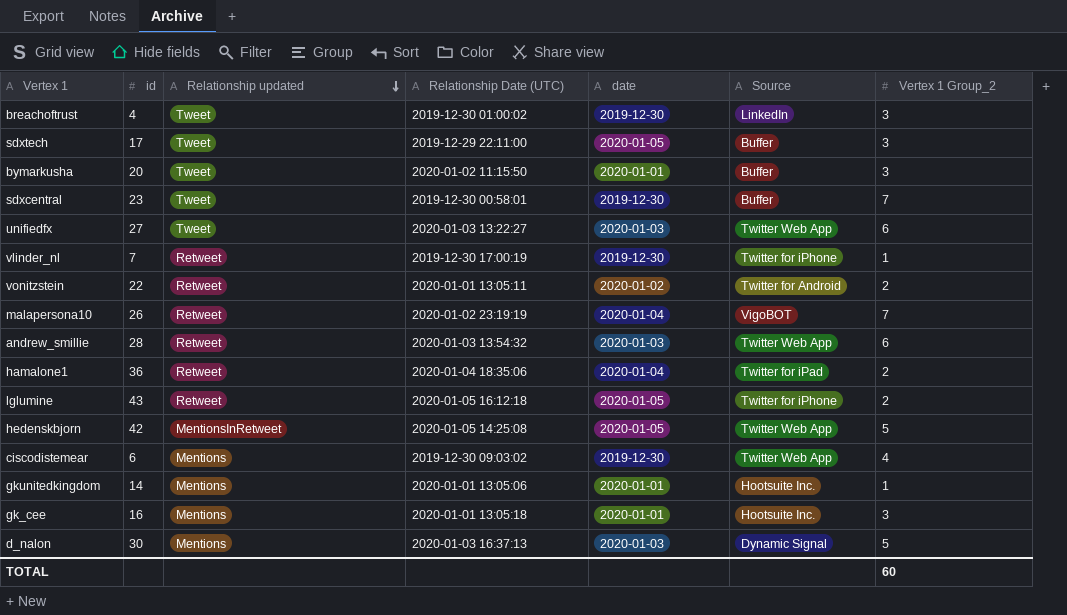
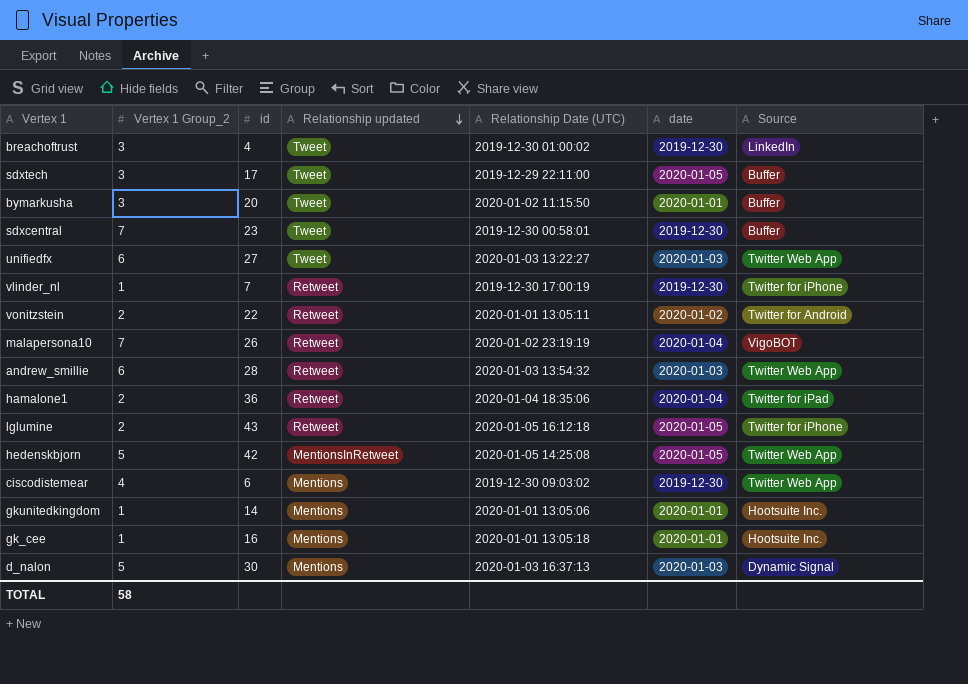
column Vertex 1 Group_2 | position: 7 -> 2
gk_cee | Vertex 1 Group_2: 3 -> 1
TOTAL | Vertex 1 Group_2: 60 -> 58

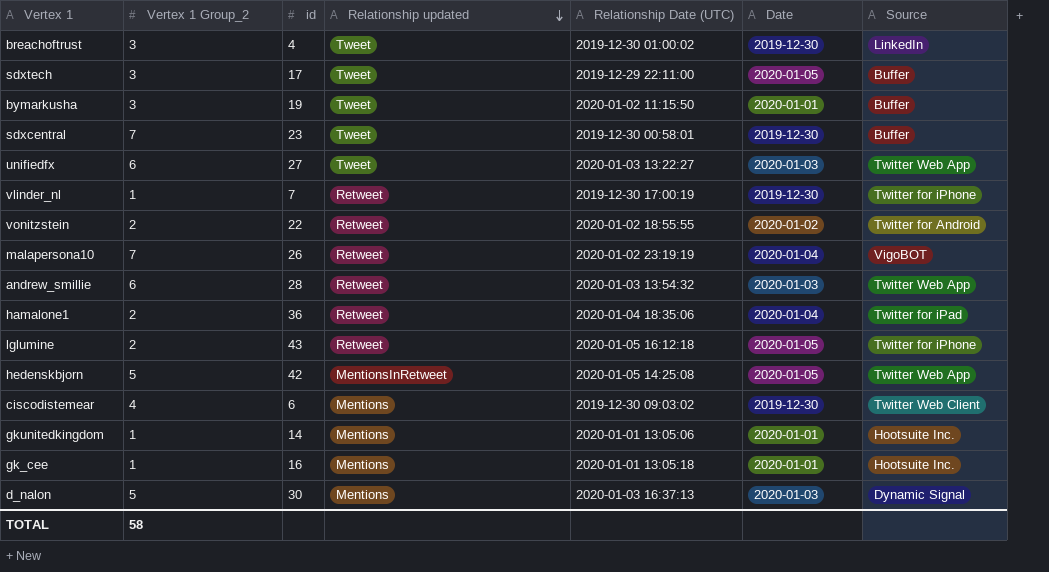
column name: date -> Date
bymarkusha | id: 20 -> 19
vonitzstein | Relationship Date (UTC): 2020-01-01 13:05:11 -> 2020-01-02 18:55:55
ciscodistemear | Source: Twitter Web App -> Twitter Web Client

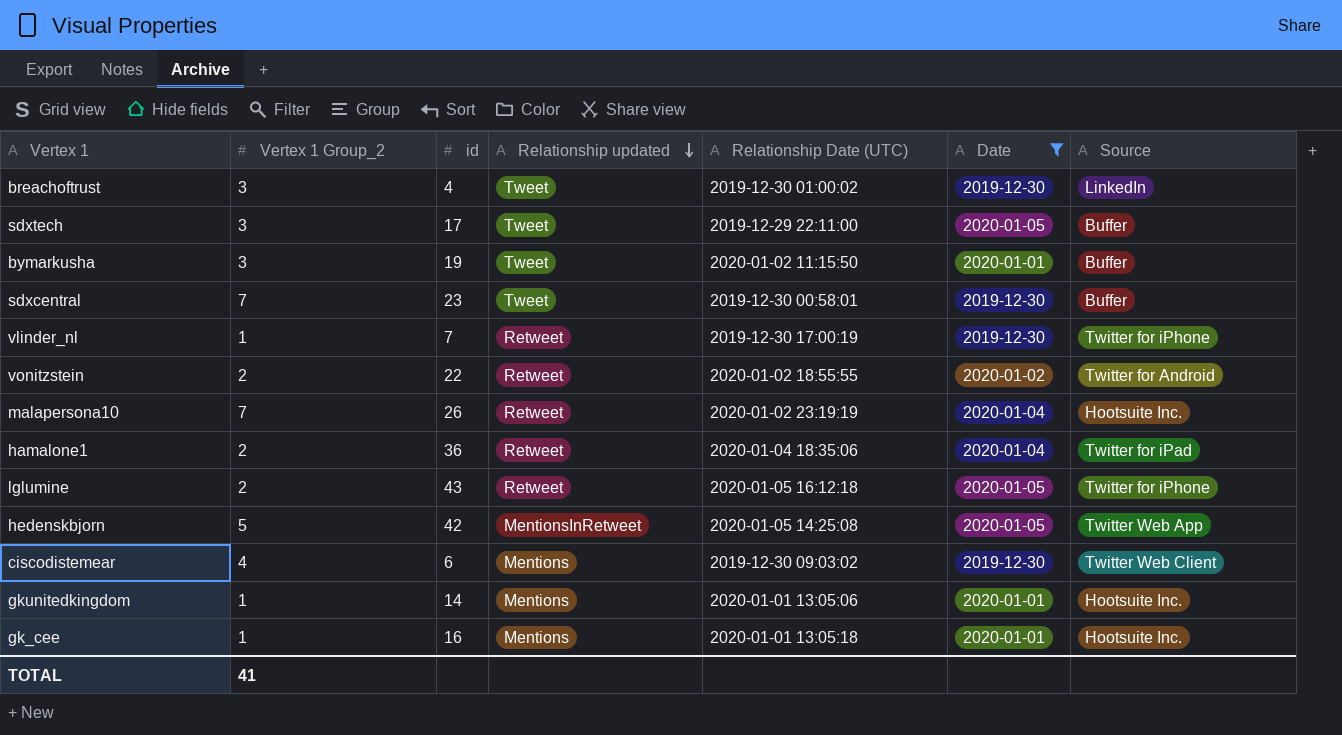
filter: none -> Date != 2020-01-03
malapersona10 | Source: VigoBOT -> Hootsuite Inc.
TOTAL | Vertex 1 Group_2: 58 -> 41

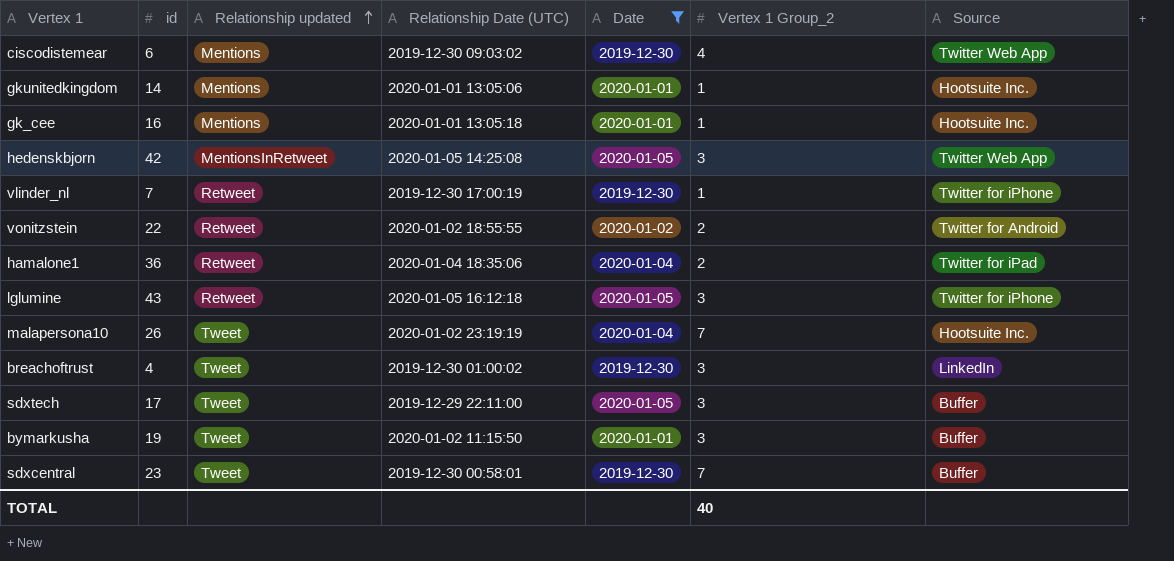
row order: Relationship updated descending -> Relationship updated ascending
column Vertex 1 Group_2 | position: 2 -> 6
ciscodistemear | Source: Twitter Web Client -> Twitter Web App
hedenskbjorn | Vertex 1 Group_2: 5 -> 3
lglumine | Vertex 1 Group_2: 2 -> 3
malapersona10 | Relationship updated: Retweet -> Tweet
TOTAL | Vertex 1 Group_2: 41 -> 40

